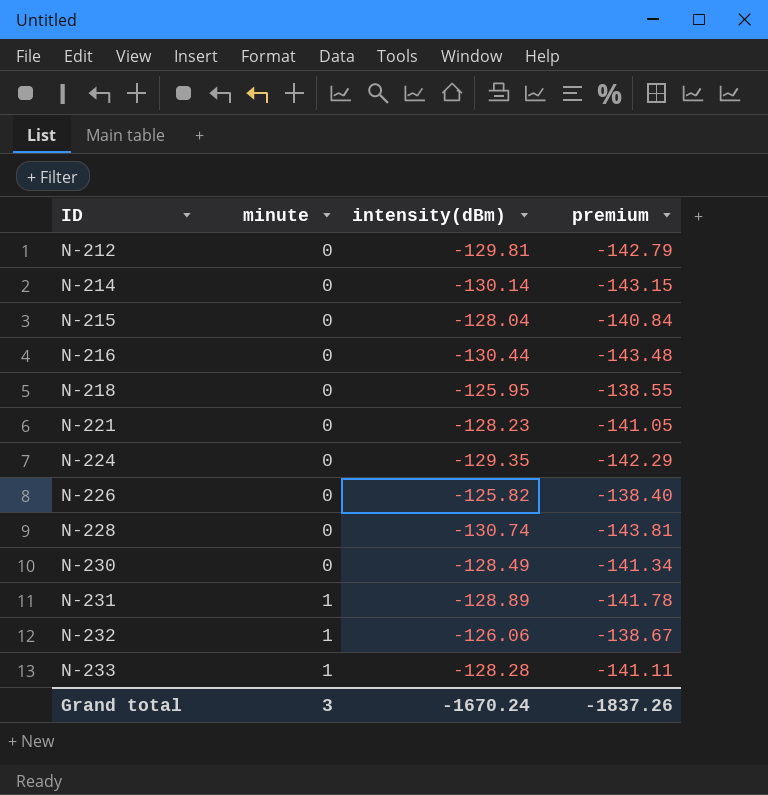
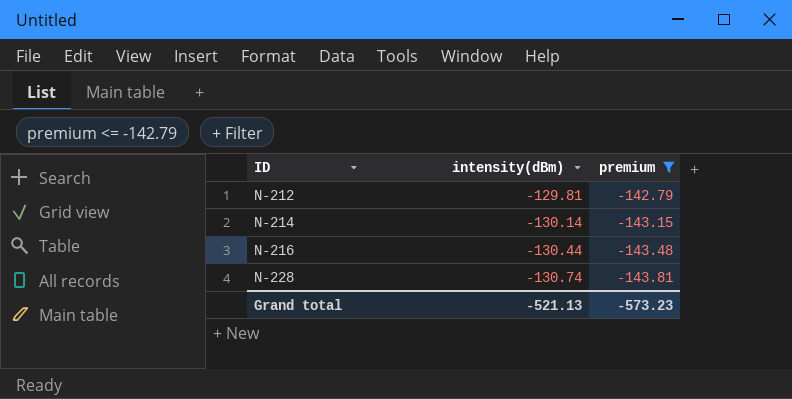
filter: none -> premium <= -142.79
column minute | position: 2 -> none
Grand total | intensity(dBm): -1670.24 -> -521.13
Grand total | premium: -1837.26 -> -573.23

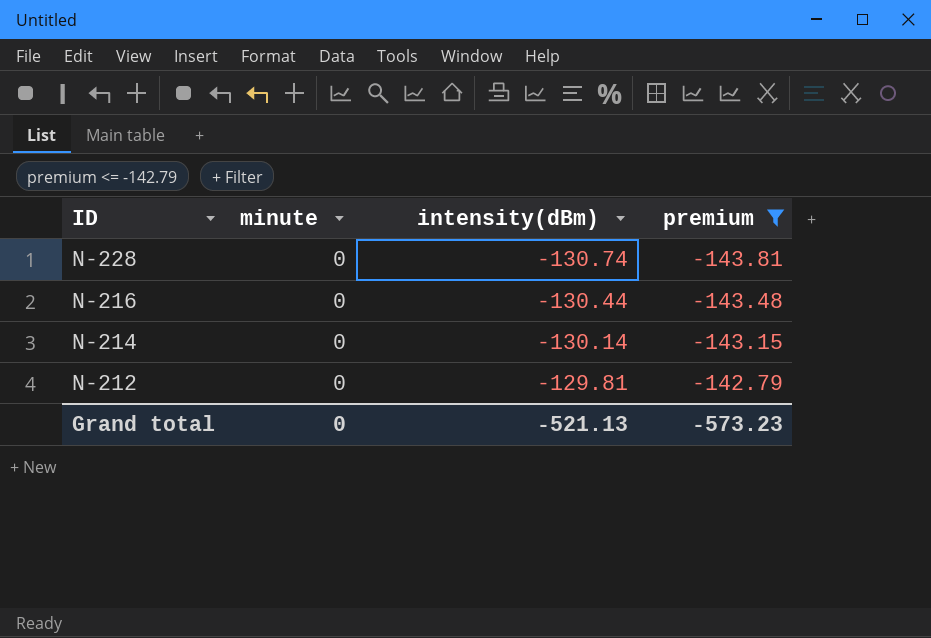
row order: ID ascending -> ID descending
column minute | position: none -> 2

